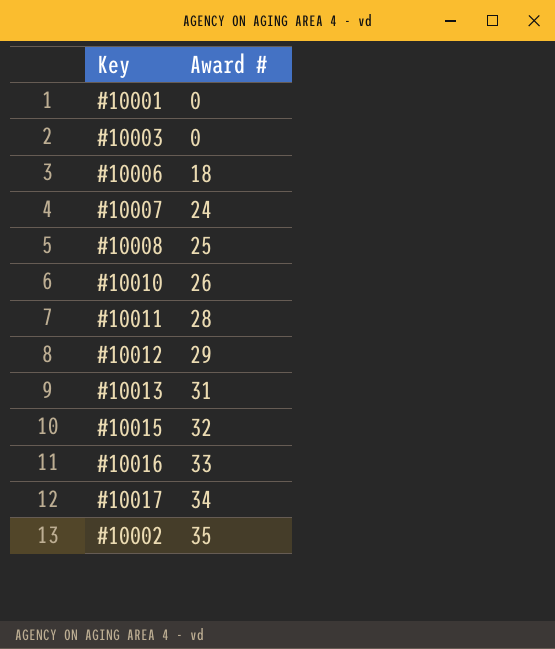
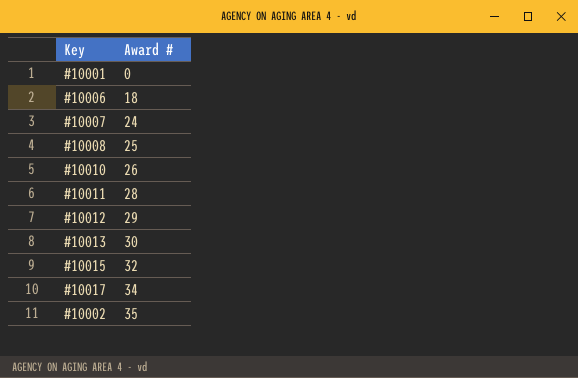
row #10003: 0 -> none
row #10016: 33 -> none
#10013 | Award #: 31 -> 30

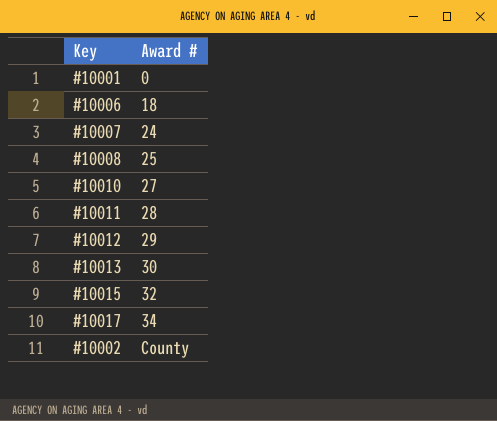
#10010 | Award #: 26 -> 27
#10002 | Award #: 35 -> County

